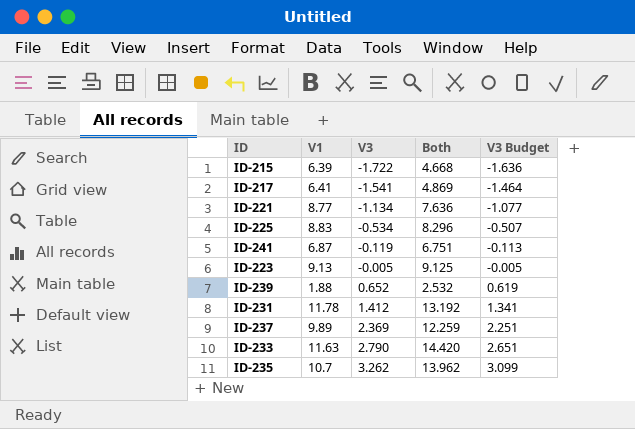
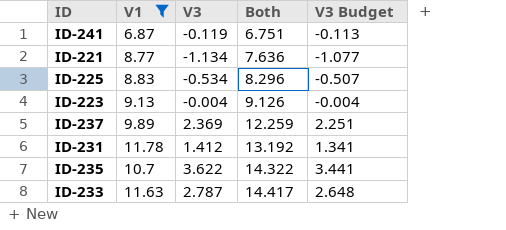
filter: none -> V1 >= 6.87
row order: V3 ascending -> Both ascending
ID-223 | V3: -0.005 -> -0.004
ID-223 | Both: 9.125 -> 9.126
ID-223 | V3 Budget: -0.005 -> -0.004
ID-235 | V3: 3.262 -> 3.622
ID-235 | Both: 13.962 -> 14.322
ID-235 | V3 Budget: 3.099 -> 3.441
ID-233 | V3: 2.790 -> 2.787
ID-233 | Both: 14.420 -> 14.417
ID-233 | V3 Budget: 2.651 -> 2.648

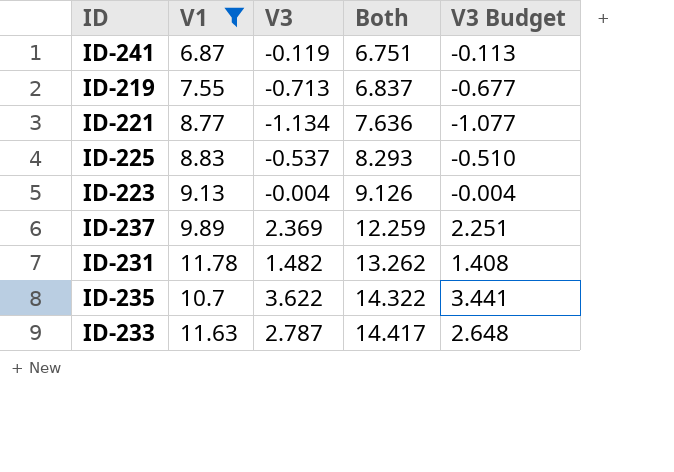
row ID-219: none -> 7.55 | -0.713 | 6.837 | -0.677
ID-225 | V3: -0.534 -> -0.537
ID-225 | Both: 8.296 -> 8.293
ID-225 | V3 Budget: -0.507 -> -0.510
ID-231 | V3: 1.412 -> 1.482
ID-231 | Both: 13.192 -> 13.262
ID-231 | V3 Budget: 1.341 -> 1.408

